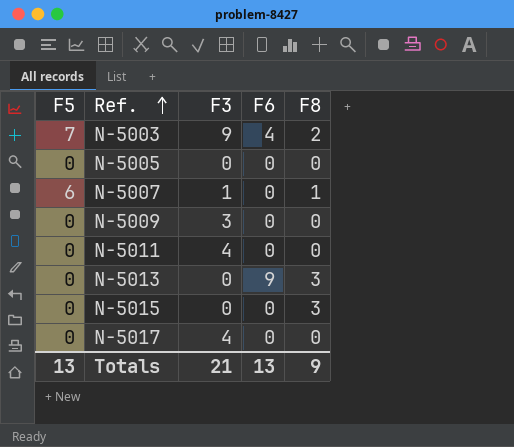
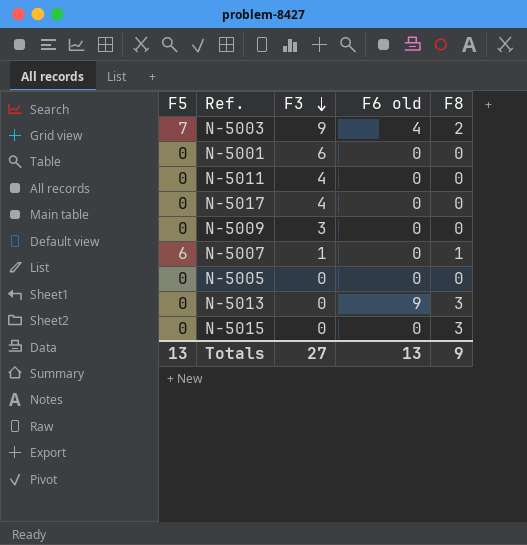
row order: Ref. ascending -> F3 descending
column name: F6 -> F6 old
row N-5001: none -> 0 | 6 | 0 | 0
Totals | F3: 21 -> 27

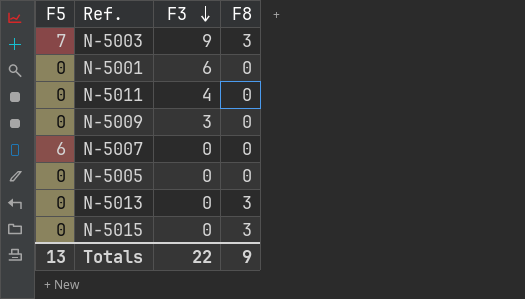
column F6 old | position: 4 -> none
row N-5017: 0 | 4 | 0 | 0 -> none
N-5003 | F8: 2 -> 3
N-5007 | F3: 1 -> 0
N-5007 | F8: 1 -> 0
Totals | F3: 27 -> 22

